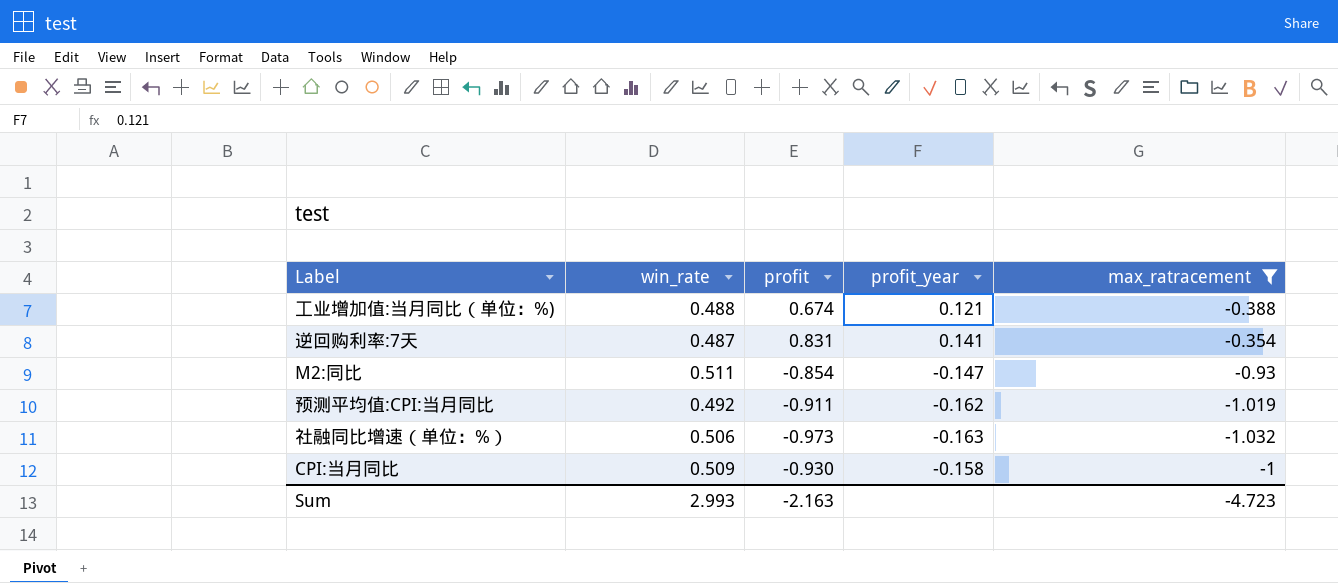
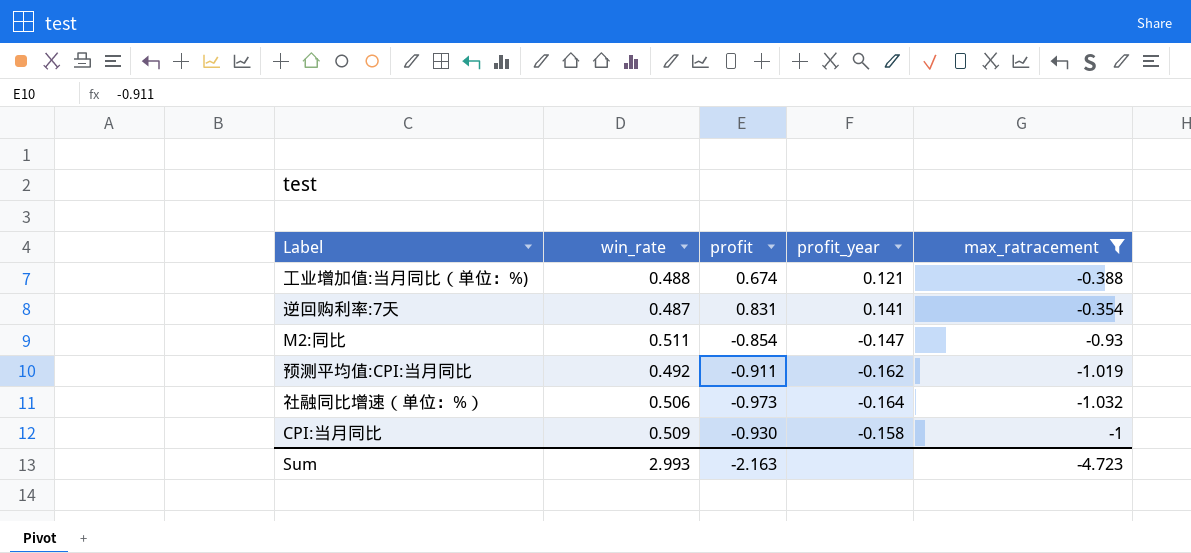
社融同比增速（单位：%） | profit_year: -0.163 -> -0.164

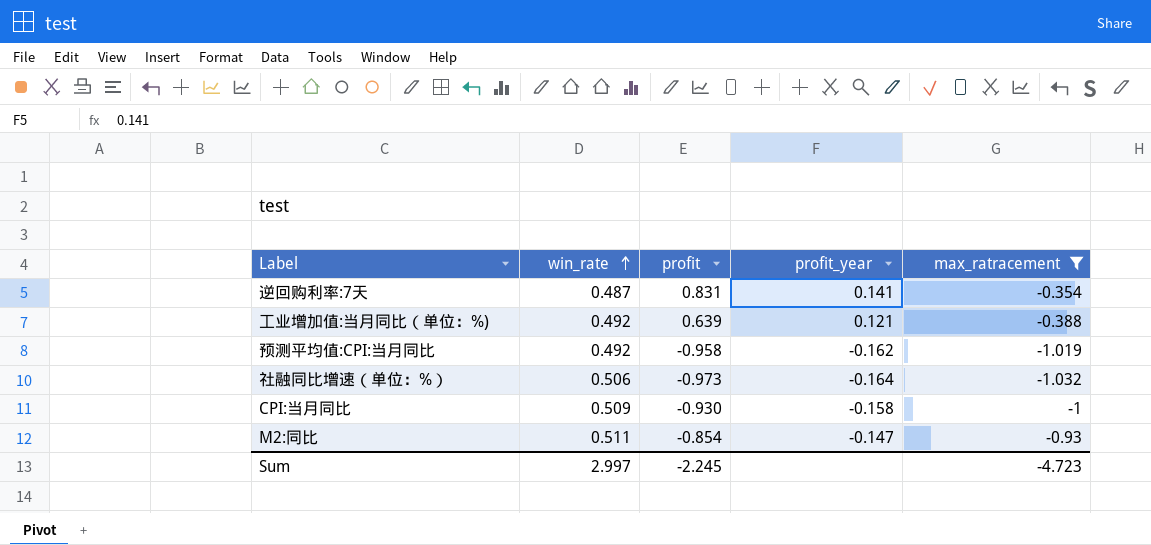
row order: none -> win_rate ascending
工业增加值:当月同比（单位：%) | win_rate: 0.488 -> 0.492
工业增加值:当月同比（单位：%) | profit: 0.674 -> 0.639
预测平均值:CPI:当月同比 | profit: -0.911 -> -0.958
Sum | win_rate: 2.993 -> 2.997
Sum | profit: -2.163 -> -2.245

